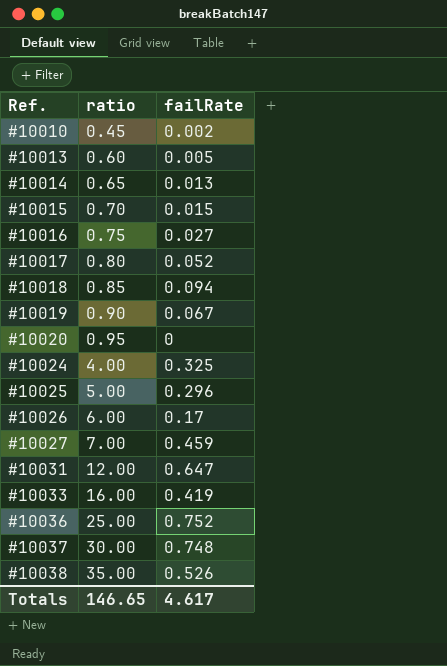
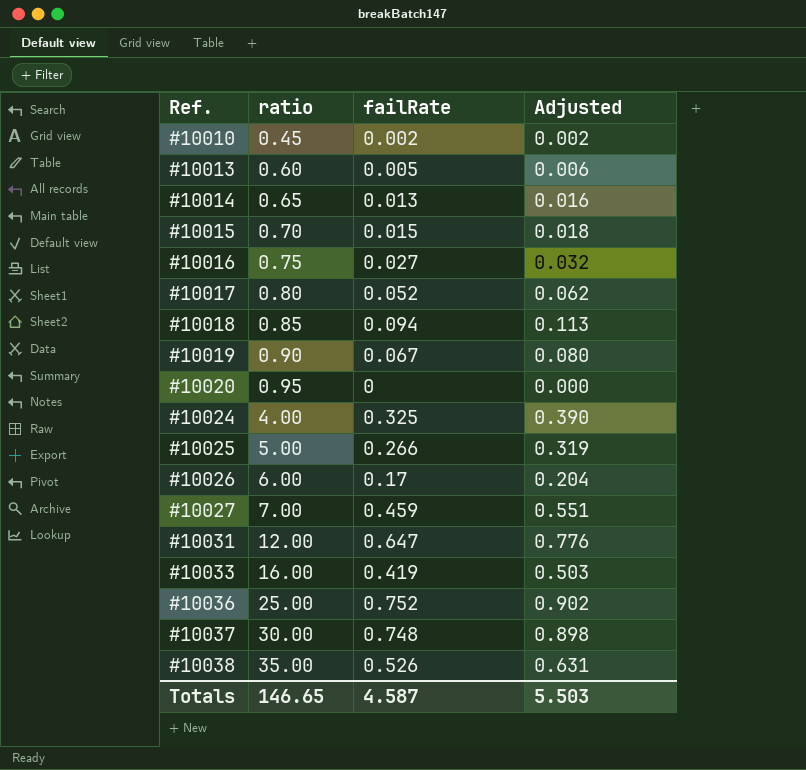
column Adjusted | formula: none -> [failRate] * 1.2
#10025 | failRate: 0.296 -> 0.266
Totals | failRate: 4.617 -> 4.587

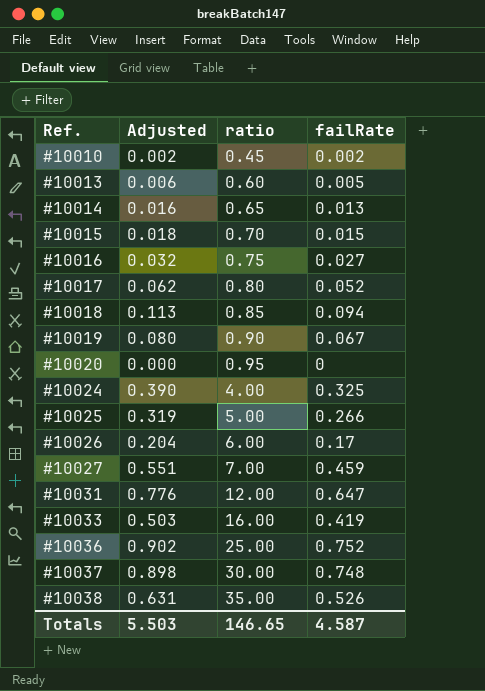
column Adjusted | position: 4 -> 2

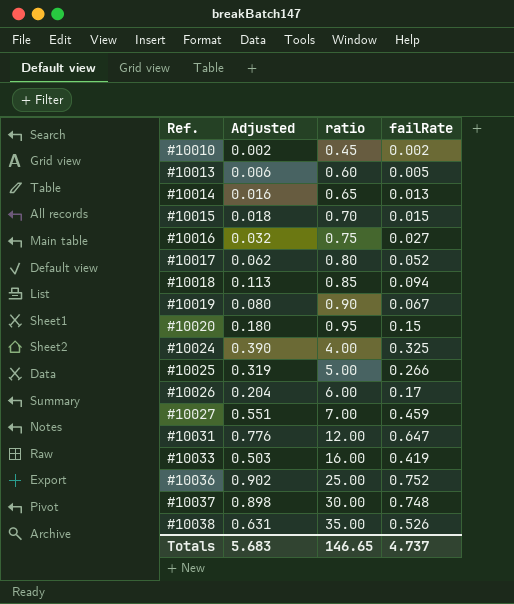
#10020 | Adjusted: 0.000 -> 0.180
#10020 | failRate: 0 -> 0.15
Totals | Adjusted: 5.503 -> 5.683
Totals | failRate: 4.587 -> 4.737

